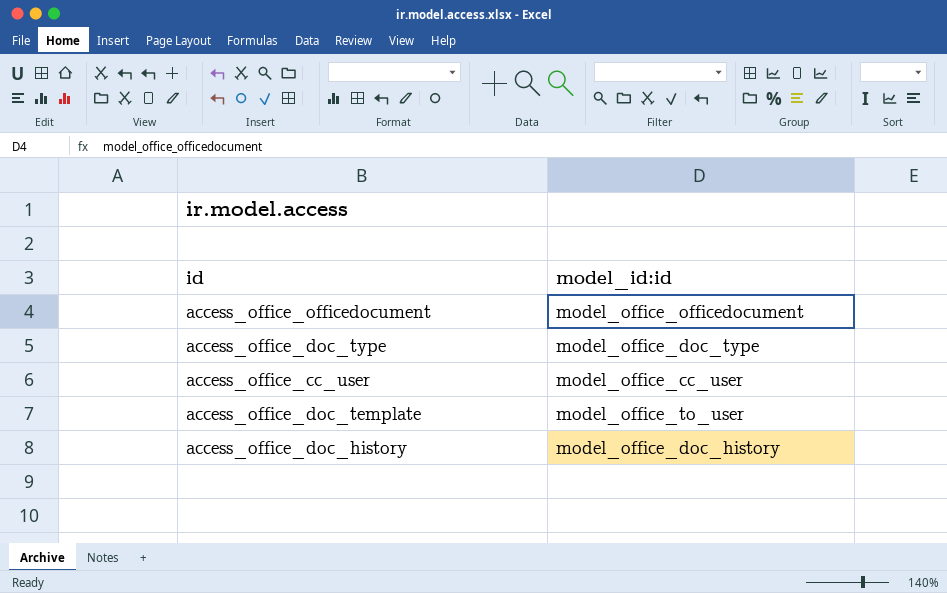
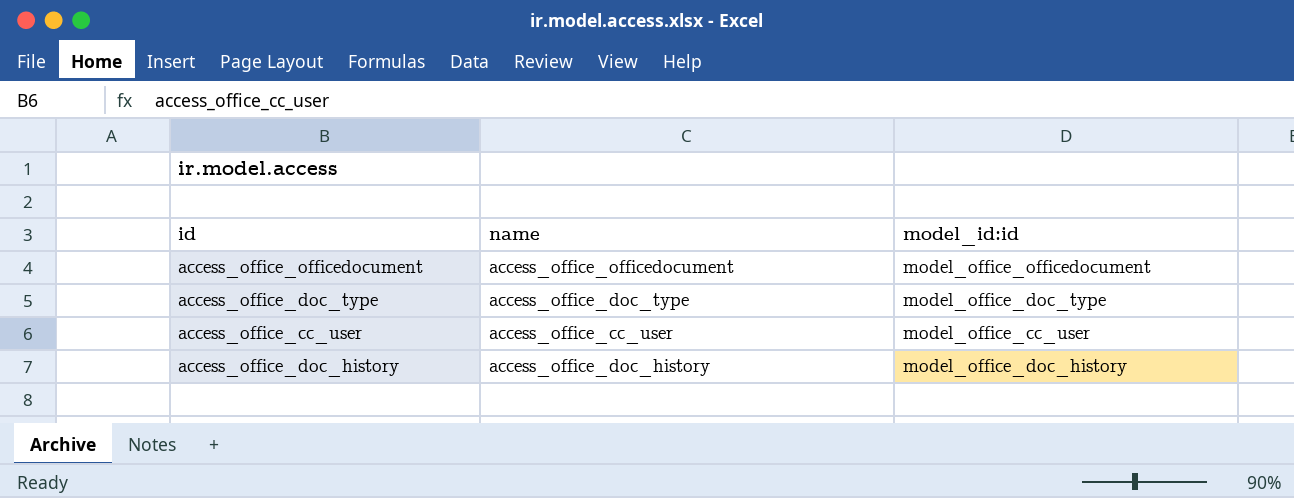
column name | position: none -> 2
row access_office_doc_template: model_office_to_user -> none

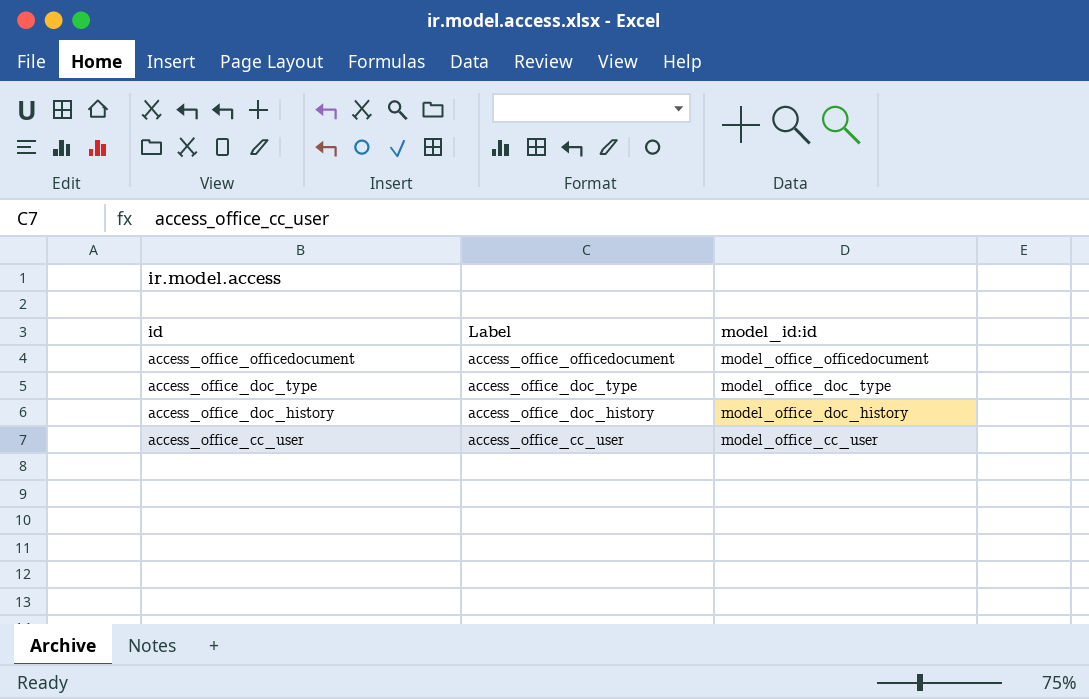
row order: none -> id descending
column name: name -> Label

